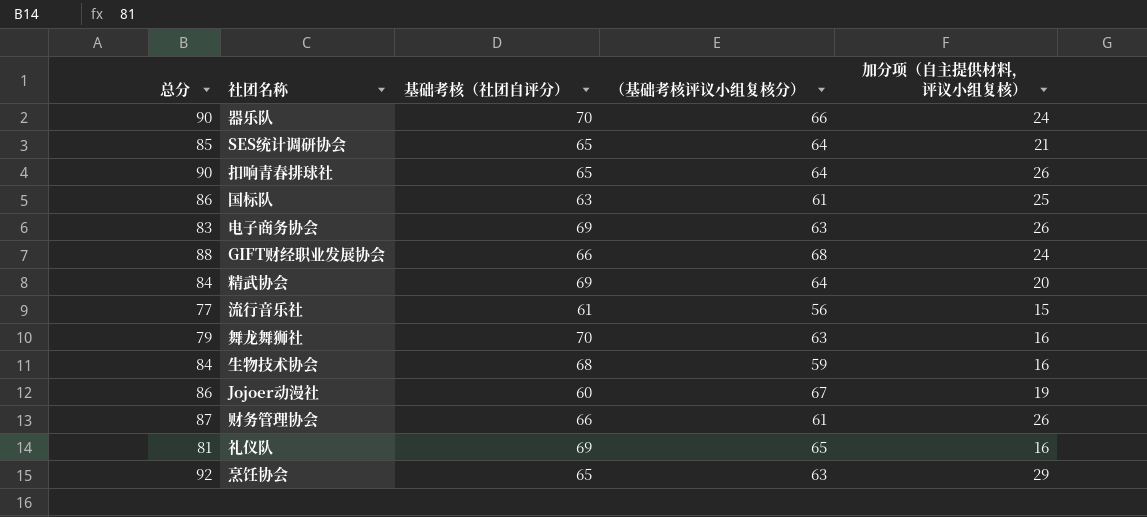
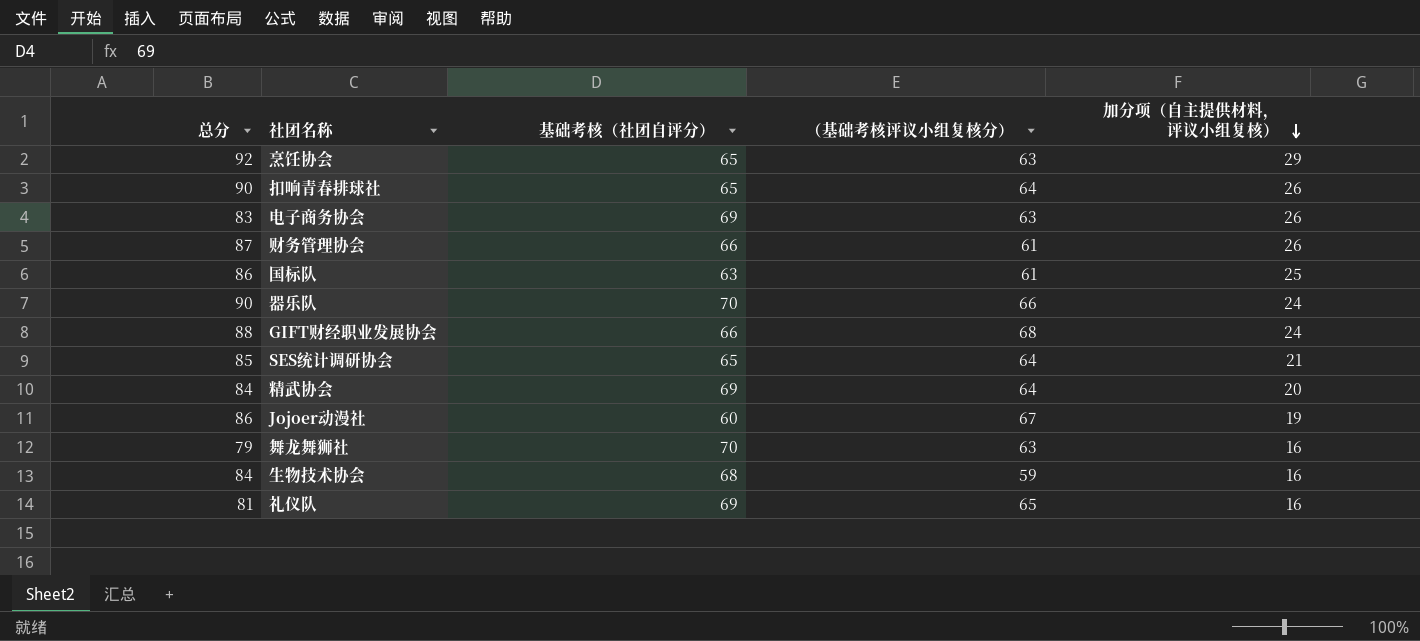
row order: none -> 加分项（自主提供材料，评议小组复核） descending
row 流行音乐社: 77 | 61 | 56 | 15 -> none

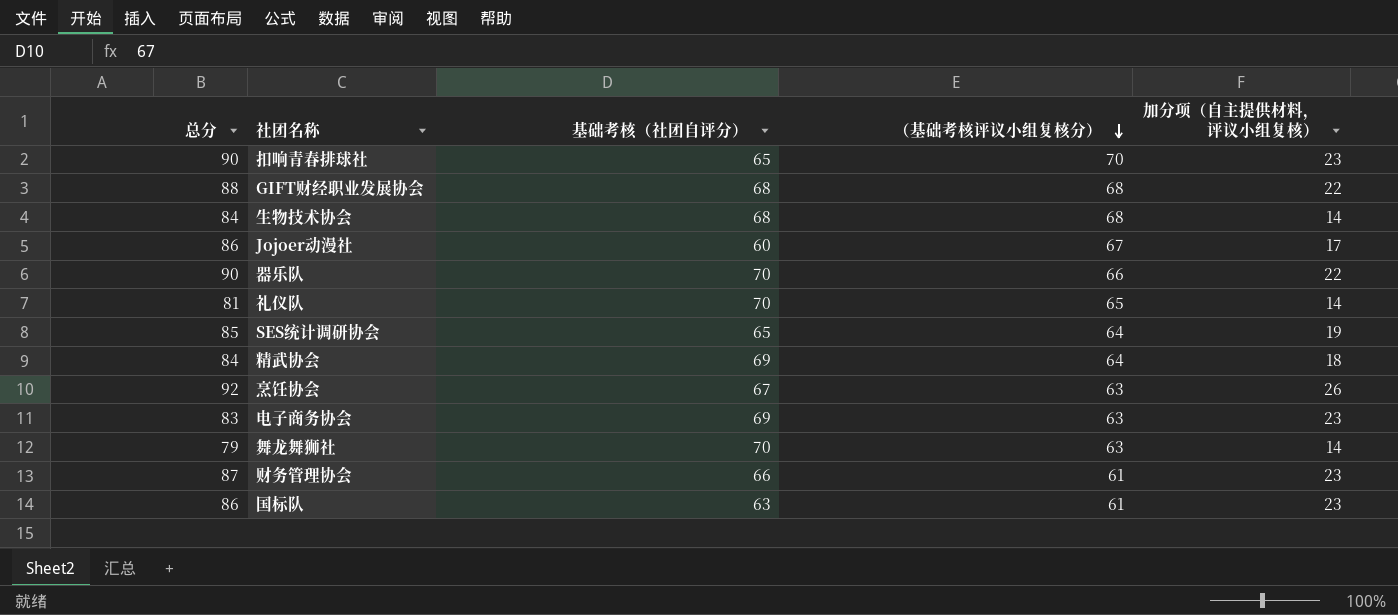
row order: 加分项（自主提供材料，评议小组复核） descending -> （基础考核评议小组复核分） descending
扣响青春排球社 | （基础考核评议小组复核分）: 64 -> 70
扣响青春排球社 | 加分项（自主提供材料，评议小组复核）: 26 -> 23
GIFT财经职业发展协会 | 基础考核（社团自评分）: 66 -> 68
GIFT财经职业发展协会 | 加分项（自主提供材料，评议小组复核）: 24 -> 22
生物技术协会 | （基础考核评议小组复核分）: 59 -> 68
生物技术协会 | 加分项（自主提供材料，评议小组复核）: 16 -> 14
Jojoer动漫社 | 加分项（自主提供材料，评议小组复核）: 19 -> 17
器乐队 | 加分项（自主提供材料，评议小组复核）: 24 -> 22
礼仪队 | 基础考核（社团自评分）: 69 -> 70
礼仪队 | 加分项（自主提供材料，评议小组复核）: 16 -> 14
SES统计调研协会 | 加分项（自主提供材料，评议小组复核）: 21 -> 19
精武协会 | 加分项（自主提供材料，评议小组复核）: 20 -> 18
烹饪协会 | 基础考核（社团自评分）: 65 -> 67
烹饪协会 | 加分项（自主提供材料，评议小组复核）: 29 -> 26
电子商务协会 | 加分项（自主提供材料，评议小组复核）: 26 -> 23
舞龙舞狮社 | 加分项（自主提供材料，评议小组复核）: 16 -> 14
财务管理协会 | 加分项（自主提供材料，评议小组复核）: 26 -> 23
国标队 | 加分项（自主提供材料，评议小组复核）: 25 -> 23

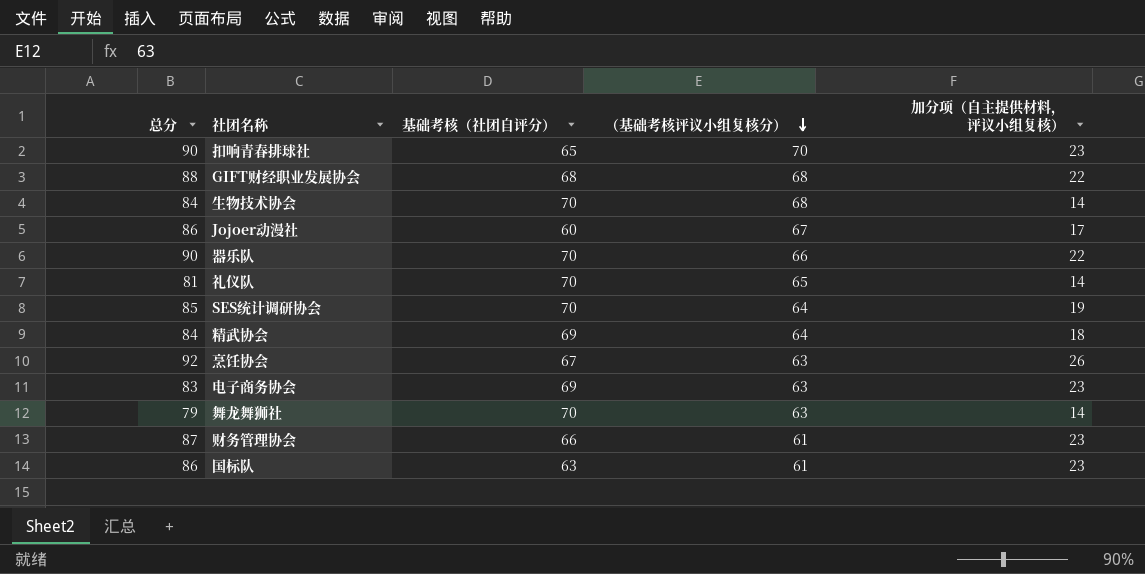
生物技术协会 | 基础考核（社团自评分）: 68 -> 70
SES统计调研协会 | 基础考核（社团自评分）: 65 -> 70

